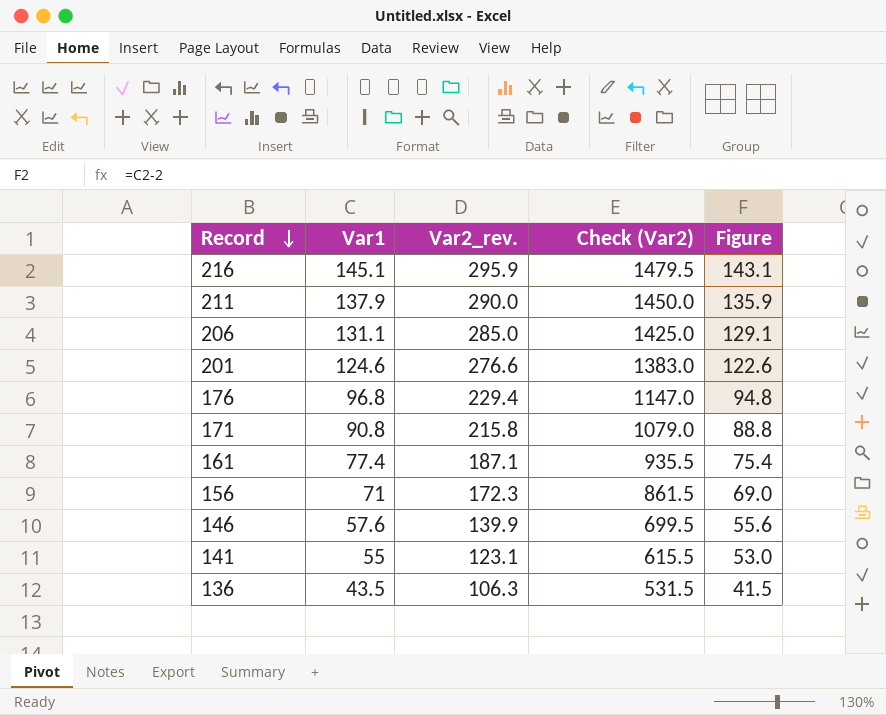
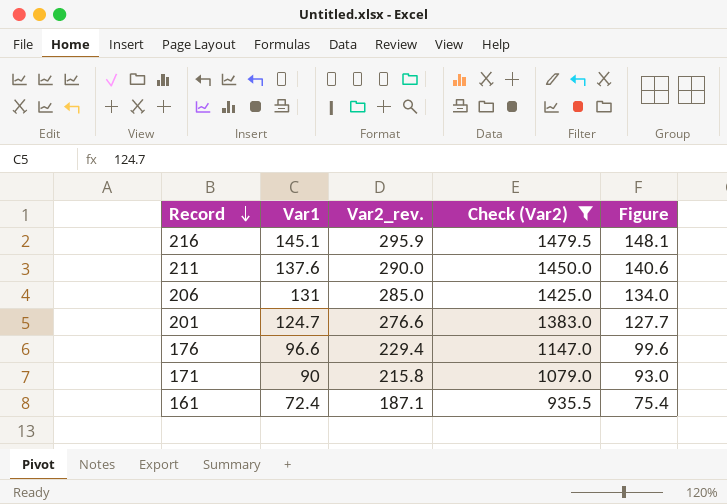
filter: none -> Check (Var2) >= 935.5
column Figure | formula: [Var1] - 2 -> [Var1] + 3
211 | Var1: 137.9 -> 137.6
206 | Var1: 131.1 -> 131
201 | Var1: 124.6 -> 124.7
176 | Var1: 96.8 -> 96.6
171 | Var1: 90.8 -> 90
161 | Var1: 77.4 -> 72.4

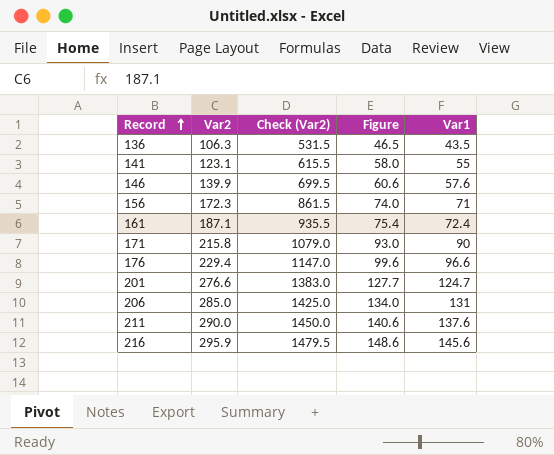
filter: Check (Var2) >= 935.5 -> none
row order: Record descending -> Record ascending
column name: Var2_rev. -> Var2
column Var1 | position: 2 -> 5
216 | Figure: 148.1 -> 148.6
216 | Var1: 145.1 -> 145.6

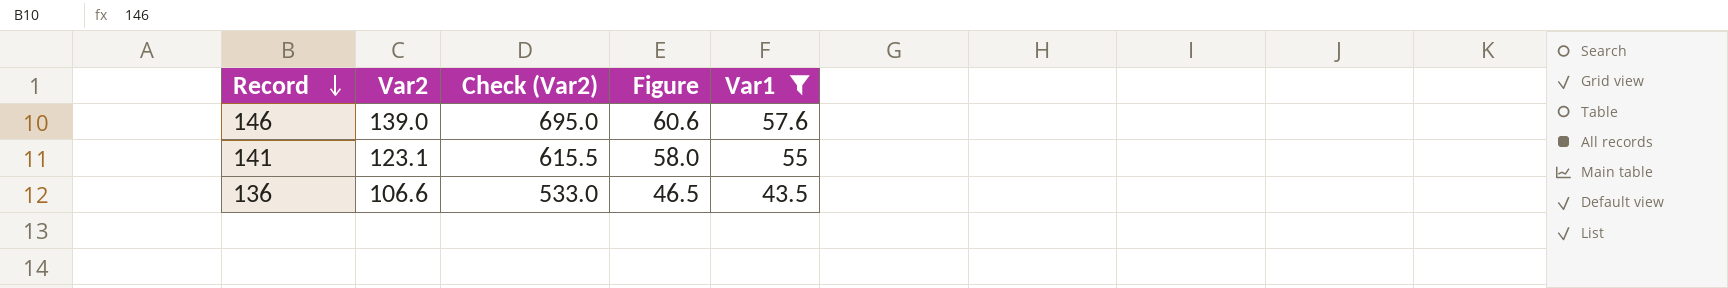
filter: none -> Var1 <= 57.6
row order: Record ascending -> Record descending
146 | Var2: 139.9 -> 139.0
146 | Check (Var2): 699.5 -> 695.0
136 | Var2: 106.3 -> 106.6
136 | Check (Var2): 531.5 -> 533.0

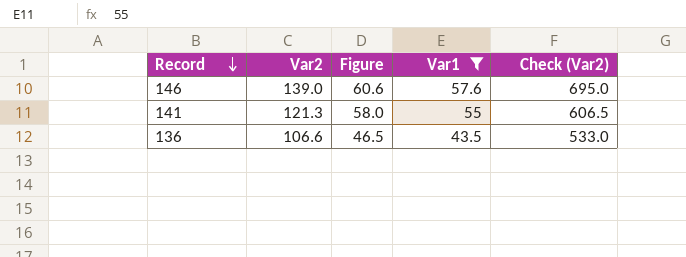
column Check (Var2) | position: 3 -> 5
141 | Var2: 123.1 -> 121.3
141 | Check (Var2): 615.5 -> 606.5

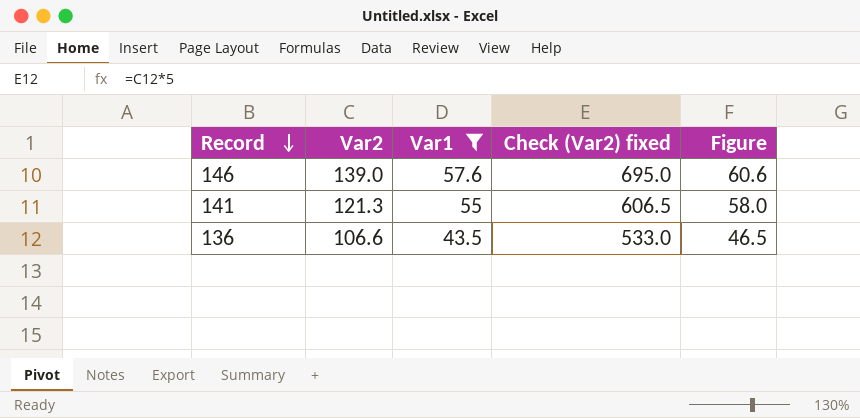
column name: Check (Var2) -> Check (Var2) fixed
column Figure | position: 3 -> 5

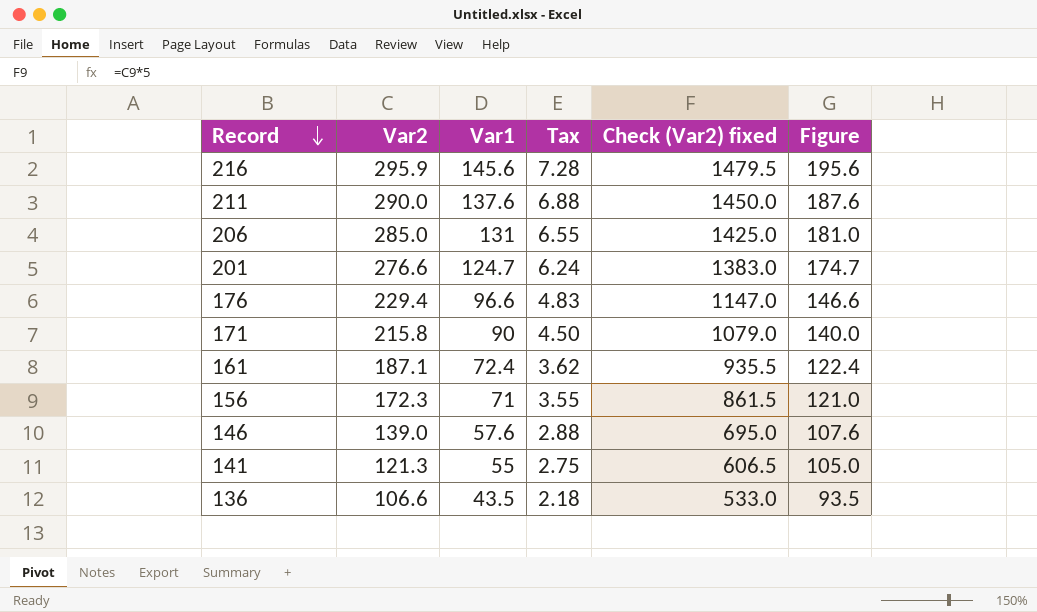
filter: Var1 <= 57.6 -> none
column Tax | formula: none -> [Var1] * 0.05
column Figure | formula: [Var1] + 3 -> [Var1] + 50

